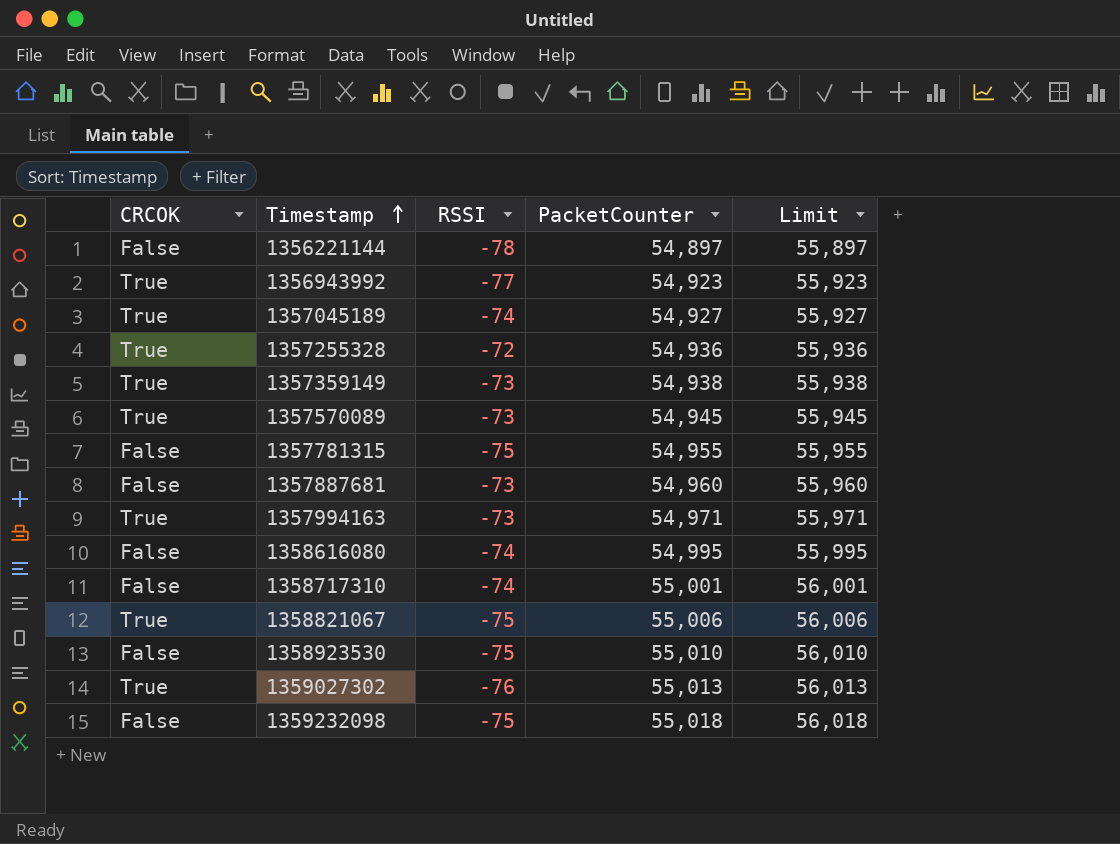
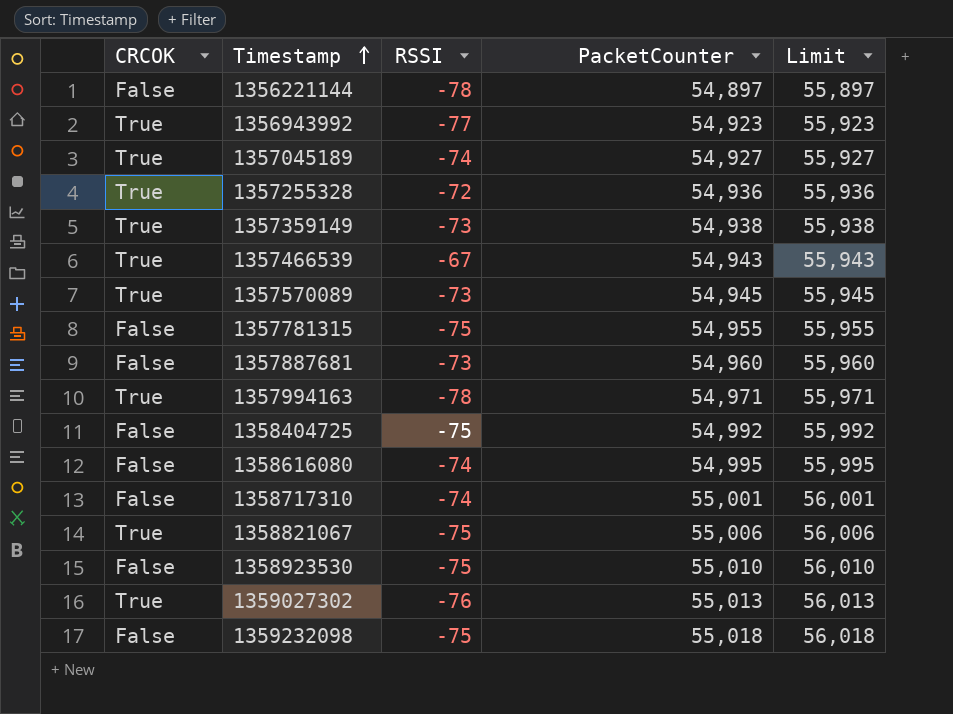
row 1357466539: none -> True | -67 | 54,943 | 55,943
1357994163 | RSSI: -73 -> -78
row 1358404725: none -> False | -75 | 54,992 | 55,992

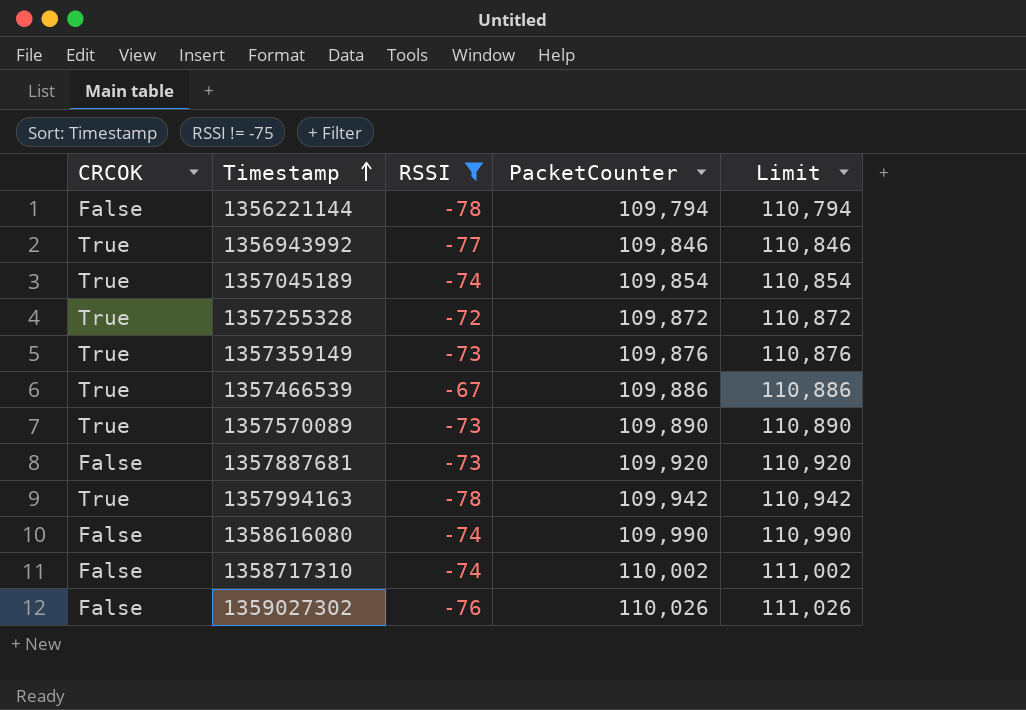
filter: none -> RSSI != -75
1356221144 | PacketCounter: 54,897 -> 109,794
1356221144 | Limit: 55,897 -> 110,794
1356943992 | PacketCounter: 54,923 -> 109,846
1356943992 | Limit: 55,923 -> 110,846
1357045189 | PacketCounter: 54,927 -> 109,854
1357045189 | Limit: 55,927 -> 110,854
1357255328 | PacketCounter: 54,936 -> 109,872
1357255328 | Limit: 55,936 -> 110,872
1357359149 | PacketCounter: 54,938 -> 109,876
1357359149 | Limit: 55,938 -> 110,876
1357466539 | PacketCounter: 54,943 -> 109,886
1357466539 | Limit: 55,943 -> 110,886
1357570089 | PacketCounter: 54,945 -> 109,890
1357570089 | Limit: 55,945 -> 110,890
1357887681 | PacketCounter: 54,960 -> 109,920
1357887681 | Limit: 55,960 -> 110,920
1357994163 | PacketCounter: 54,971 -> 109,942
1357994163 | Limit: 55,971 -> 110,942
1358616080 | PacketCounter: 54,995 -> 109,990
1358616080 | Limit: 55,995 -> 110,990
1358717310 | PacketCounter: 55,001 -> 110,002
1358717310 | Limit: 56,001 -> 111,002
1359027302 | CRCOK: True -> False
1359027302 | PacketCounter: 55,013 -> 110,026
1359027302 | Limit: 56,013 -> 111,026

